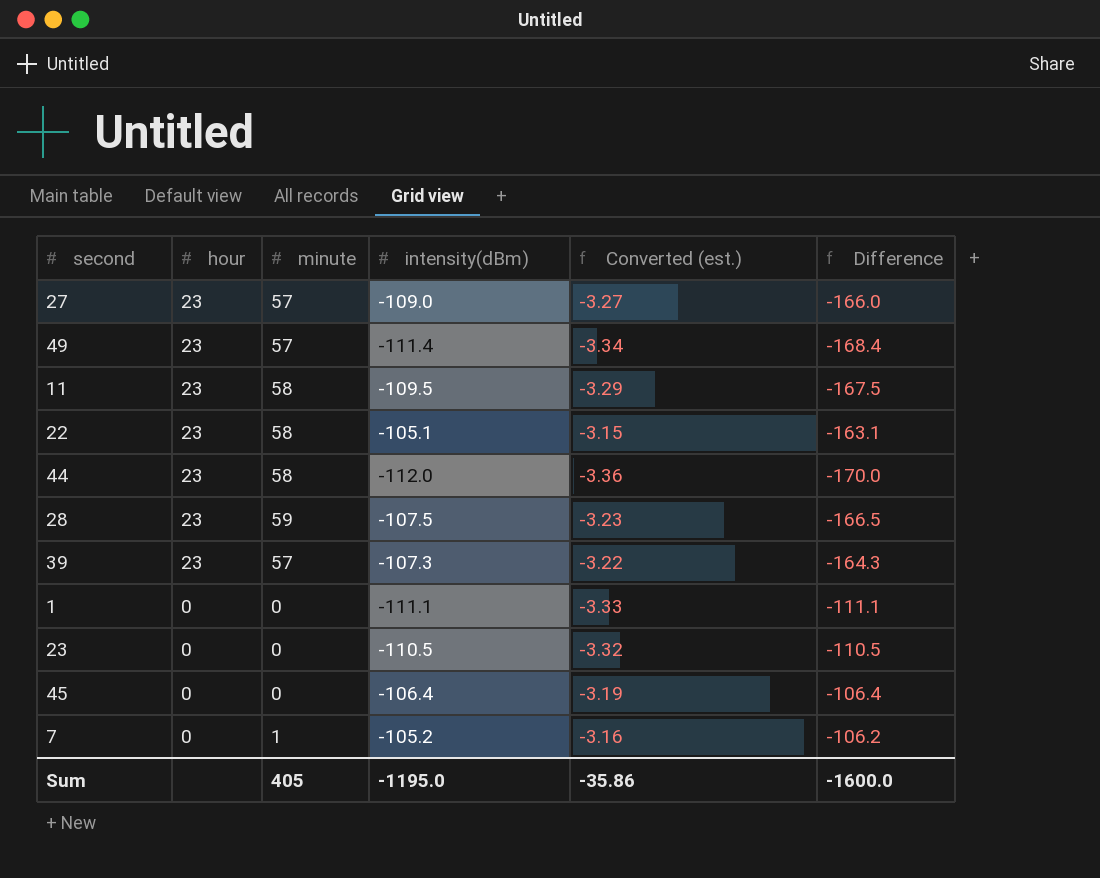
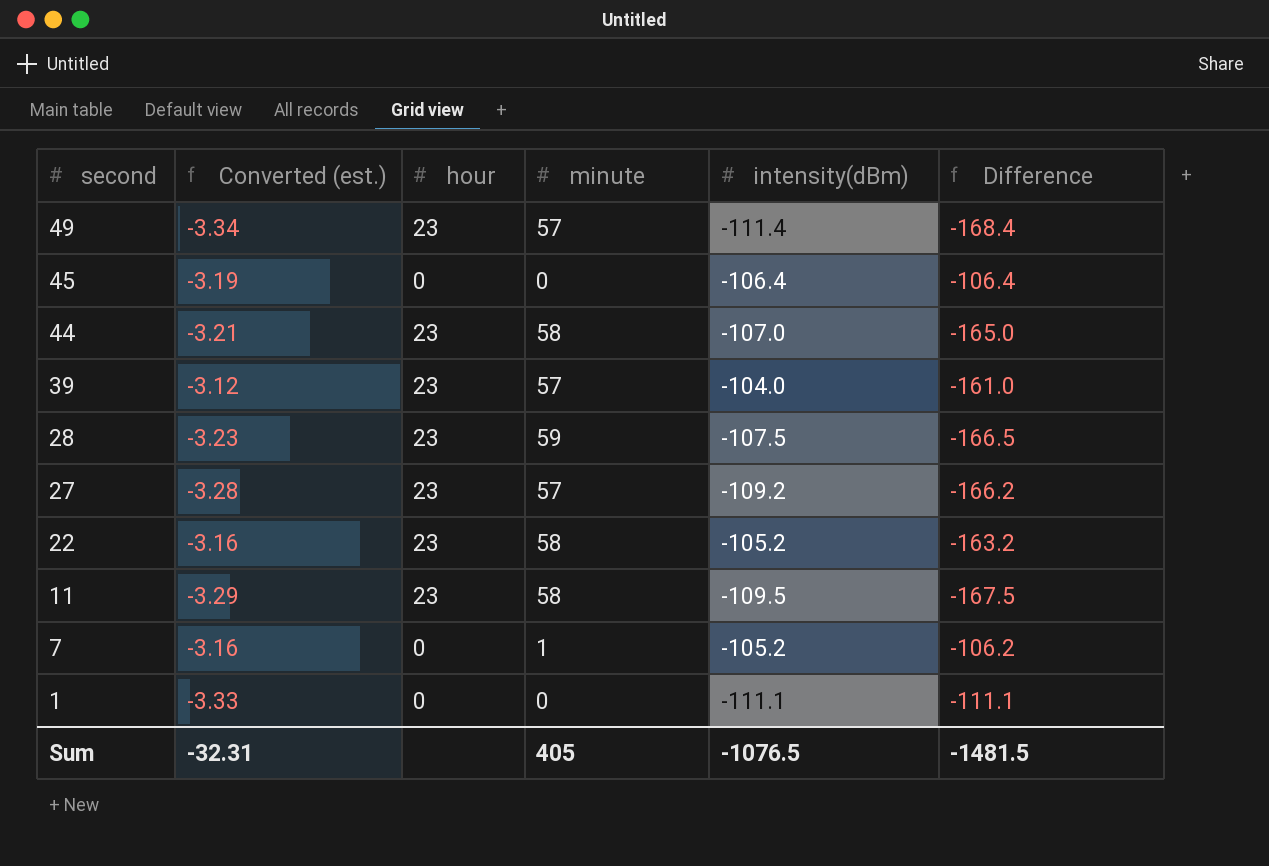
row order: hour descending -> second descending
column Converted (est.) | position: 5 -> 2
row 23: 0 | 0 | -110.5 | -3.32 | -110.5 -> none
44 | Converted (est.): -3.36 -> -3.21
44 | intensity(dBm): -112.0 -> -107.0
44 | Difference: -170.0 -> -165.0
39 | Converted (est.): -3.22 -> -3.12
39 | intensity(dBm): -107.3 -> -104.0
39 | Difference: -164.3 -> -161.0
27 | Converted (est.): -3.27 -> -3.28
27 | intensity(dBm): -109.0 -> -109.2
27 | Difference: -166.0 -> -166.2
22 | Converted (est.): -3.15 -> -3.16
22 | intensity(dBm): -105.1 -> -105.2
22 | Difference: -163.1 -> -163.2
Sum | Converted (est.): -35.86 -> -32.31
Sum | intensity(dBm): -1195.0 -> -1076.5
Sum | Difference: -1600.0 -> -1481.5

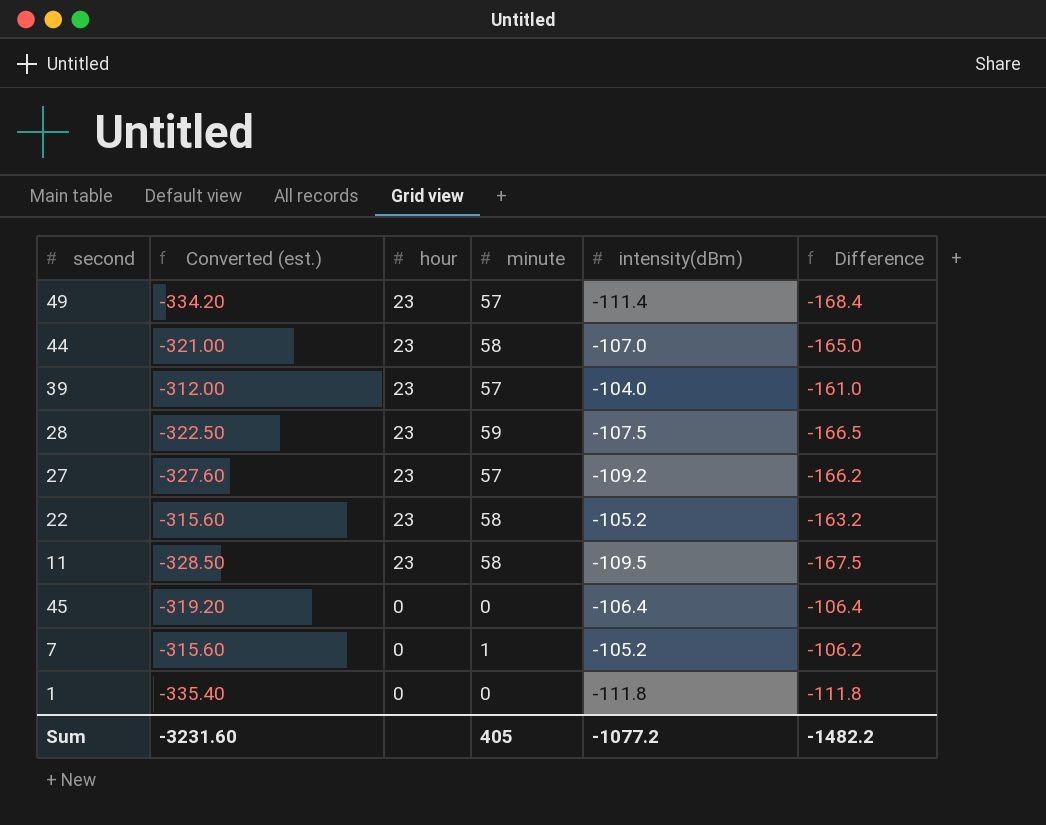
row order: second descending -> hour descending
column Converted (est.) | formula: [intensity(dBm)] * 0.03 -> [intensity(dBm)] * 3
1 | intensity(dBm): -111.1 -> -111.8
1 | Difference: -111.1 -> -111.8
Sum | Converted (est.): -32.31 -> -3231.60
Sum | intensity(dBm): -1076.5 -> -1077.2
Sum | Difference: -1481.5 -> -1482.2

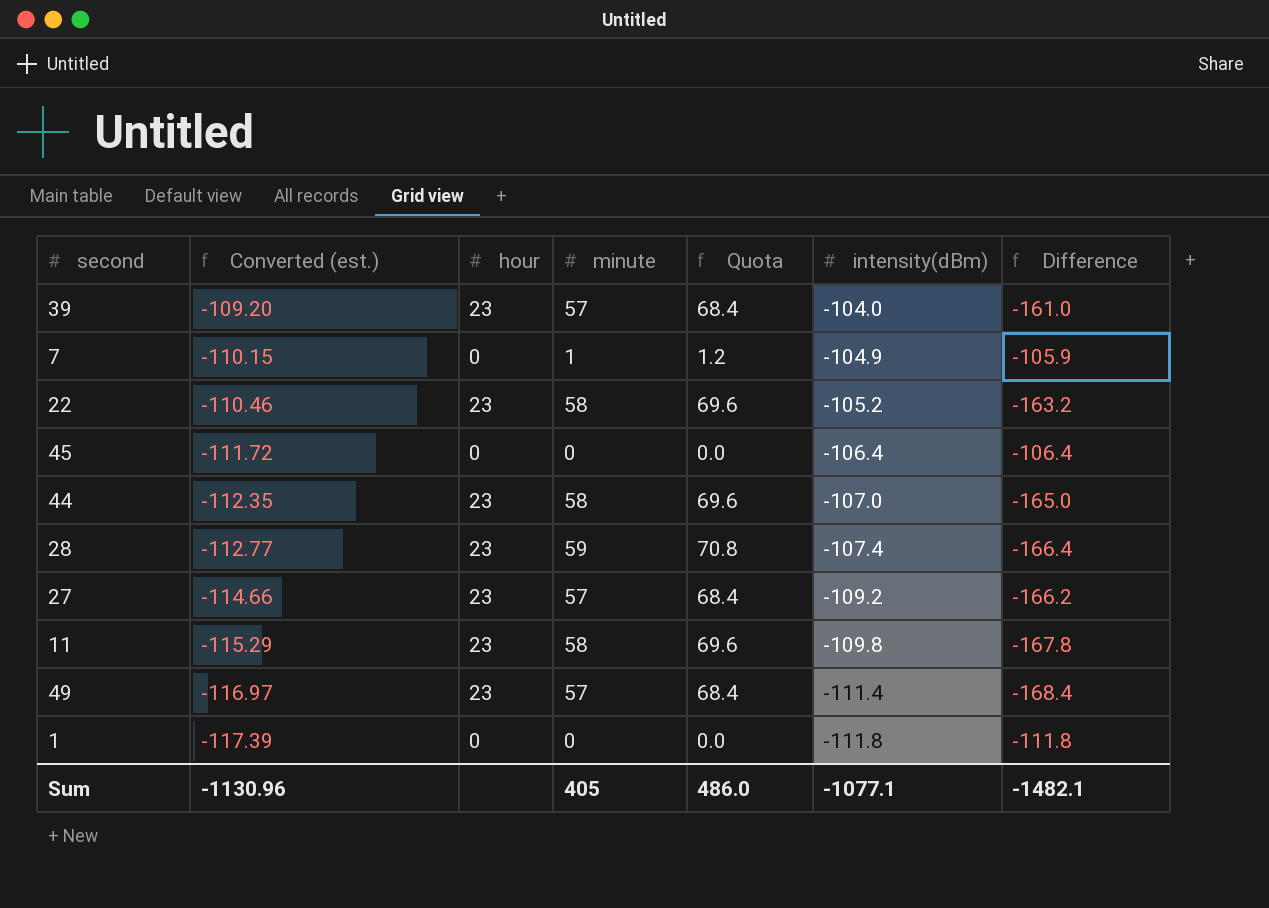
row order: hour descending -> Converted (est.) descending
column Converted (est.) | formula: [intensity(dBm)] * 3 -> [intensity(dBm)] * 1.05
column Quota | formula: none -> [minute] * 1.2
7 | intensity(dBm): -105.2 -> -104.9
7 | Difference: -106.2 -> -105.9
28 | intensity(dBm): -107.5 -> -107.4
28 | Difference: -166.5 -> -166.4
11 | intensity(dBm): -109.5 -> -109.8
11 | Difference: -167.5 -> -167.8
Sum | Converted (est.): -3231.60 -> -1130.96
Sum | intensity(dBm): -1077.2 -> -1077.1
Sum | Difference: -1482.2 -> -1482.1

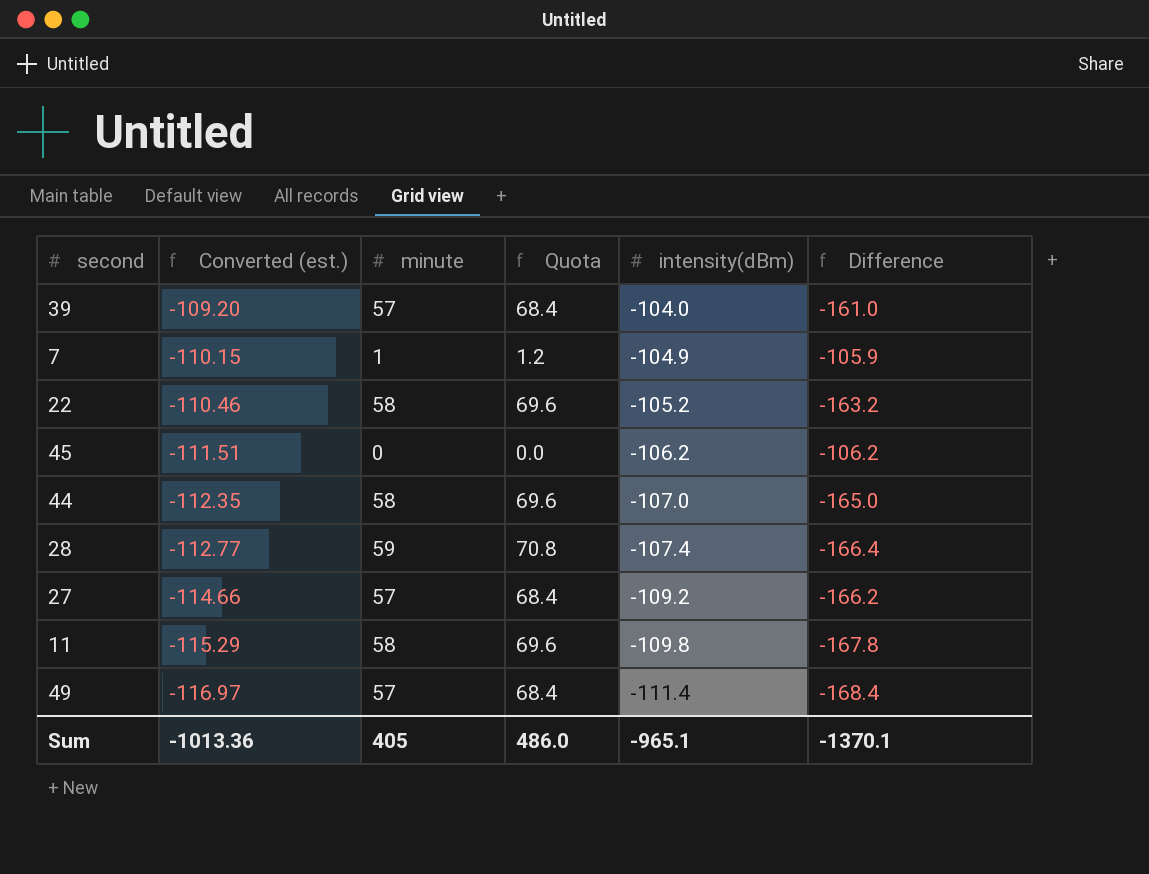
column hour | position: 3 -> none
row 1: -117.39 | 0 | 0 | 0.0 | -111.8 | -111.8 -> none
45 | Converted (est.): -111.72 -> -111.51
45 | intensity(dBm): -106.4 -> -106.2
45 | Difference: -106.4 -> -106.2
Sum | Converted (est.): -1130.96 -> -1013.36
Sum | intensity(dBm): -1077.1 -> -965.1
Sum | Difference: -1482.1 -> -1370.1

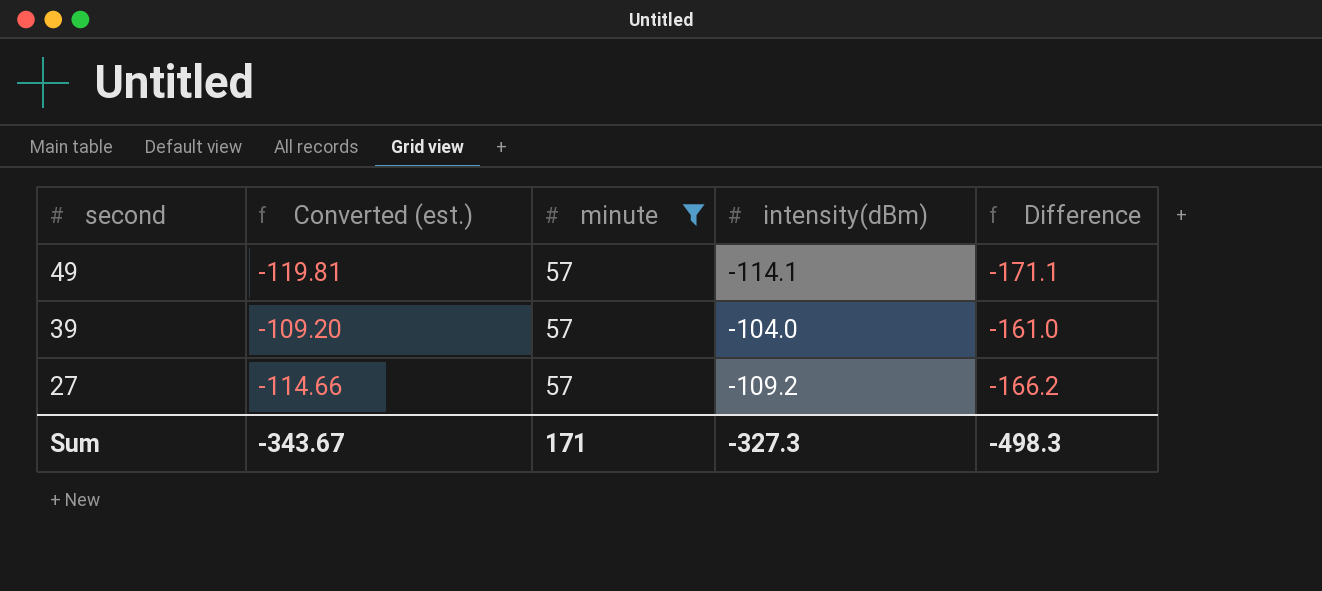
filter: none -> minute = 57
row order: Converted (est.) descending -> second descending
column Quota | formula: [minute] * 1.2 -> none
49 | Converted (est.): -116.97 -> -119.81
49 | intensity(dBm): -111.4 -> -114.1
49 | Difference: -168.4 -> -171.1
Sum | Converted (est.): -1013.36 -> -343.67
Sum | minute: 405 -> 171
Sum | intensity(dBm): -965.1 -> -327.3
Sum | Difference: -1370.1 -> -498.3

